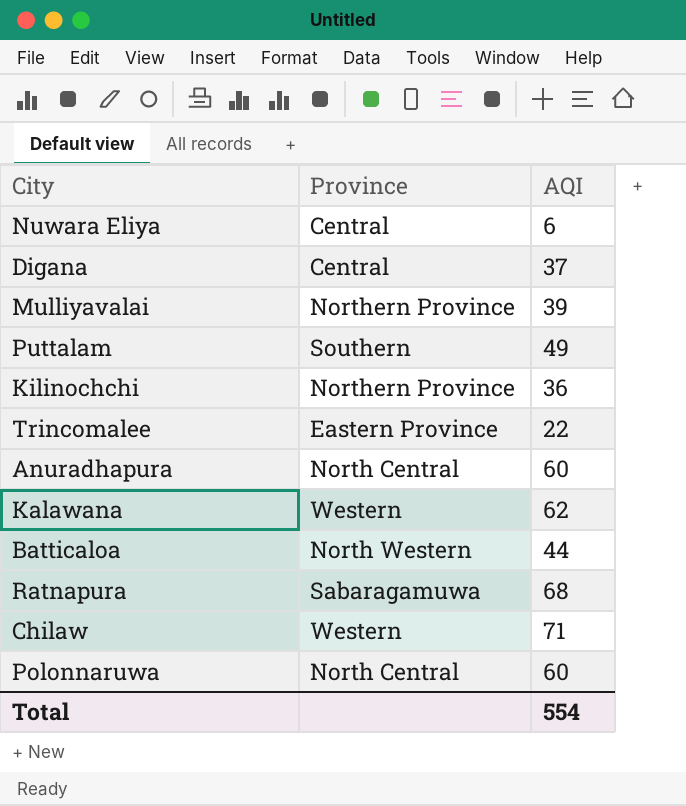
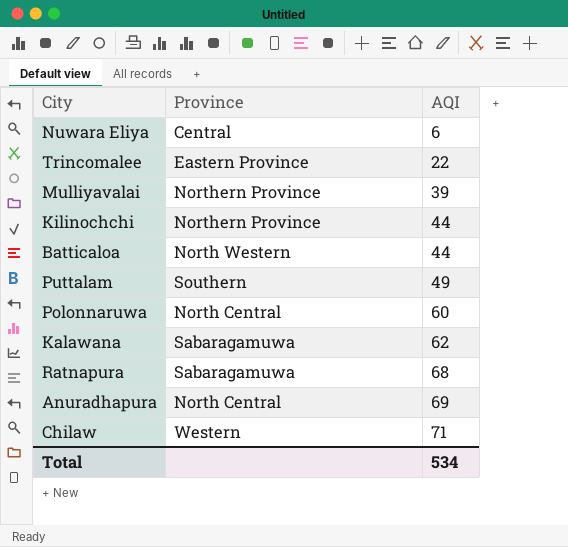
row order: none -> AQI ascending
row Digana: Central | 37 -> none
Kilinochchi | AQI: 36 -> 44
Kalawana | Province: Western -> Sabaragamuwa
Anuradhapura | AQI: 60 -> 69
Total | AQI: 554 -> 534

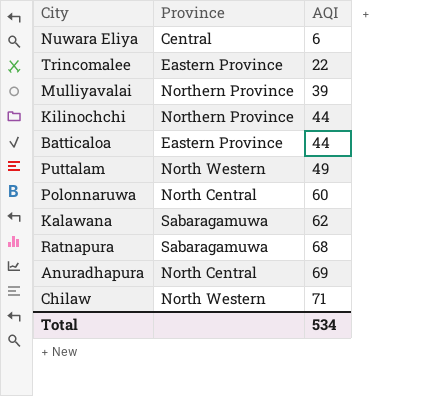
Batticaloa | Province: North Western -> Eastern Province
Puttalam | Province: Southern -> North Western
Chilaw | Province: Western -> North Western

